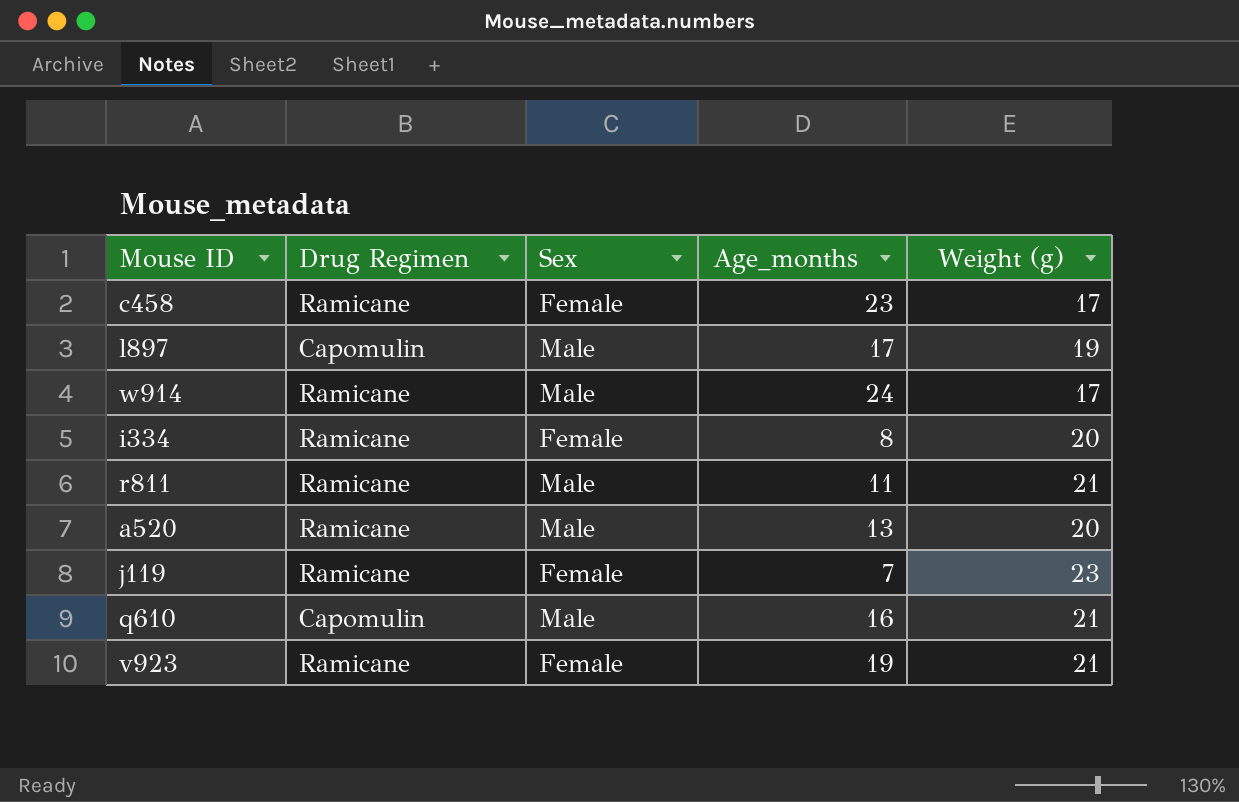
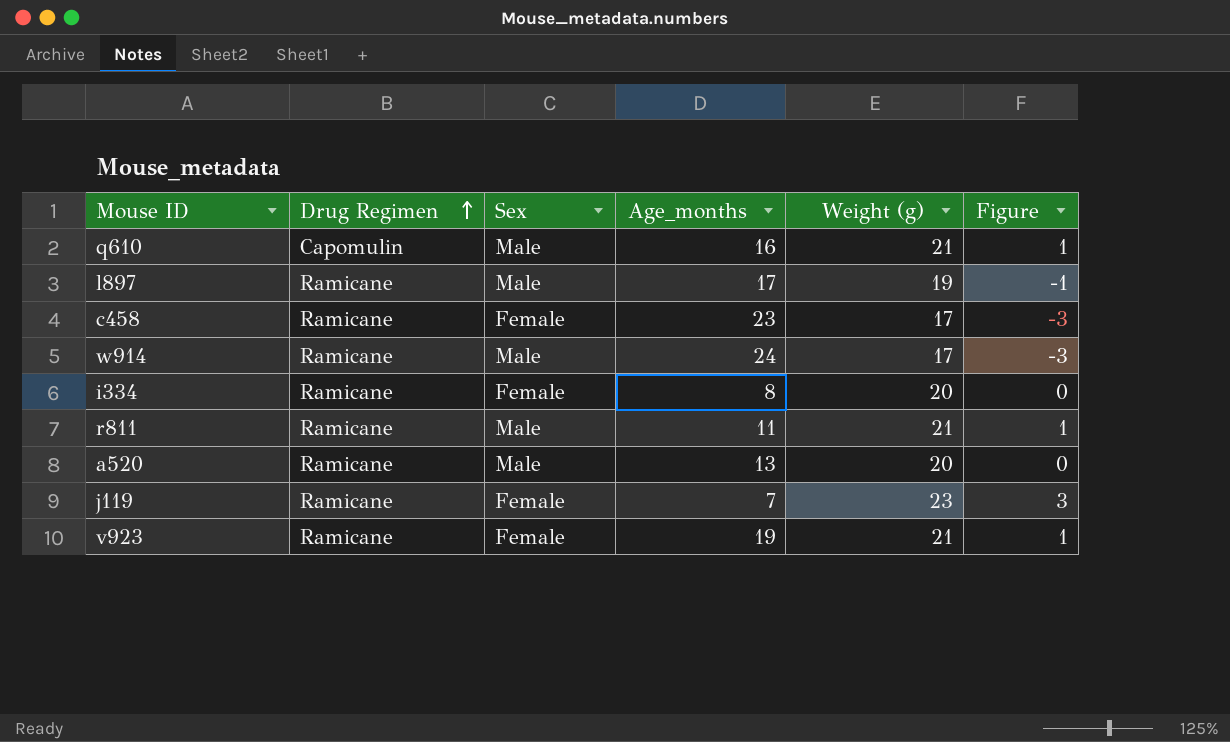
row order: none -> Drug Regimen ascending
column Figure | formula: none -> [Weight (g)] - 20
l897 | Drug Regimen: Capomulin -> Ramicane

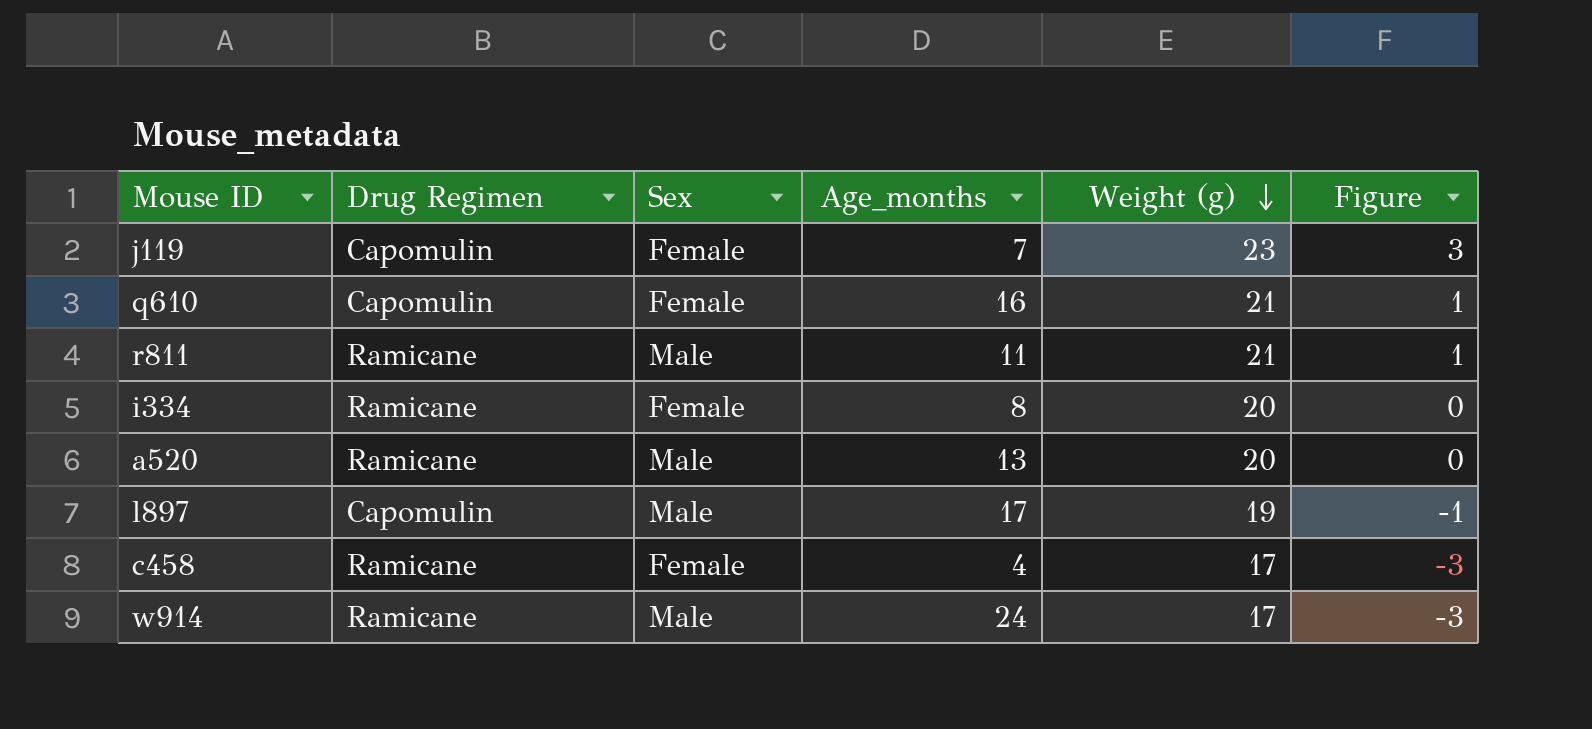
row order: Drug Regimen ascending -> Weight (g) descending
row v923: Ramicane | Female | 19 | 21 | 1 -> none
j119 | Drug Regimen: Ramicane -> Capomulin
q610 | Sex: Male -> Female
l897 | Drug Regimen: Ramicane -> Capomulin
c458 | Age_months: 23 -> 4

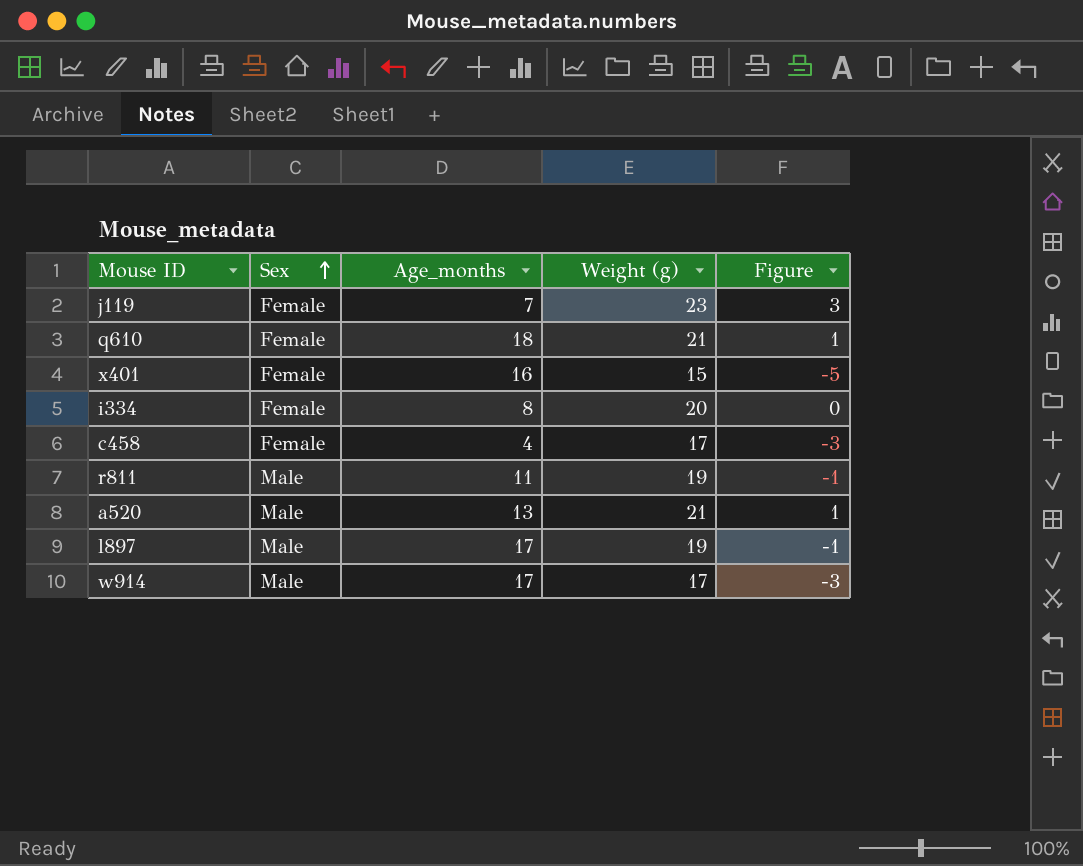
row order: Weight (g) descending -> Sex ascending
column Drug Regimen | position: 2 -> none
q610 | Age_months: 16 -> 18
row x401: none -> Female | 16 | 15 | -5
r811 | Weight (g): 21 -> 19
r811 | Figure: 1 -> -1
a520 | Weight (g): 20 -> 21
a520 | Figure: 0 -> 1
w914 | Age_months: 24 -> 17

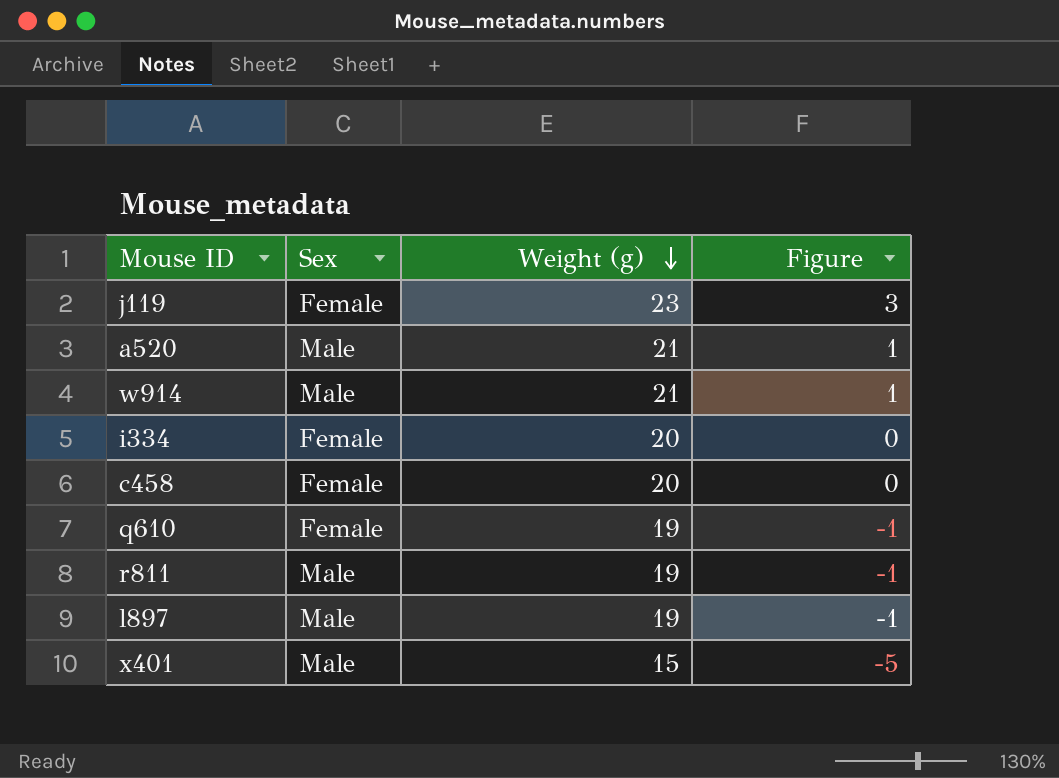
row order: Sex ascending -> Weight (g) descending
column Age_months | position: 3 -> none
w914 | Weight (g): 17 -> 21
w914 | Figure: -3 -> 1
c458 | Weight (g): 17 -> 20
c458 | Figure: -3 -> 0
q610 | Weight (g): 21 -> 19
q610 | Figure: 1 -> -1
x401 | Sex: Female -> Male

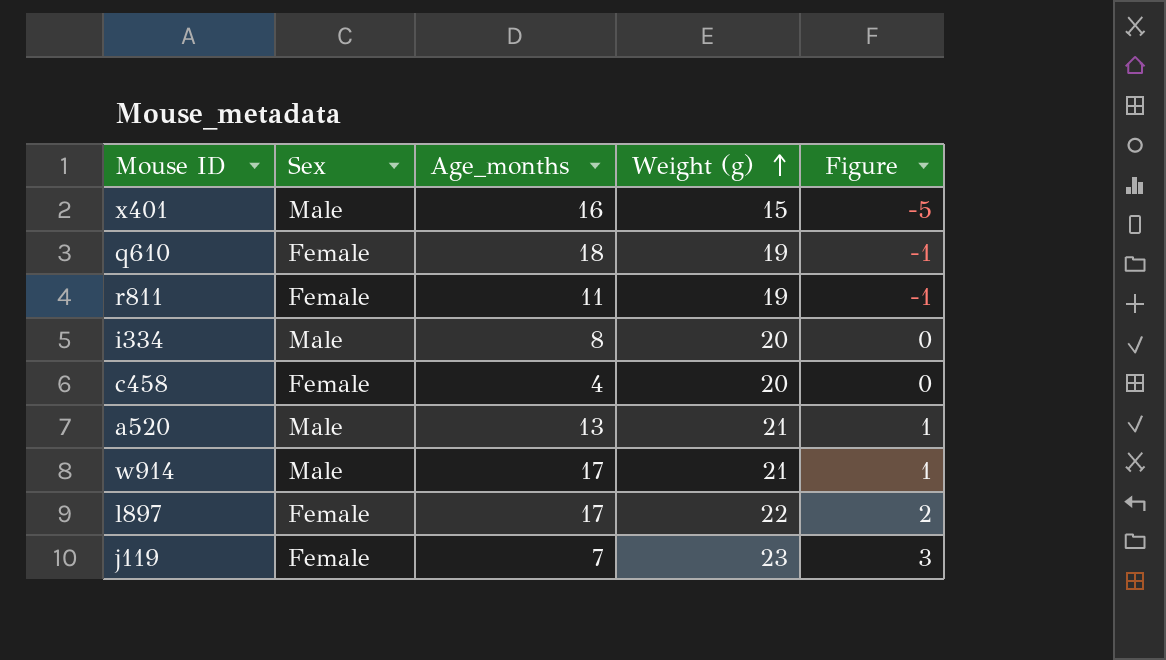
row order: Weight (g) descending -> Weight (g) ascending
column Age_months | position: none -> 3
r811 | Sex: Male -> Female
i334 | Sex: Female -> Male
l897 | Sex: Male -> Female
l897 | Weight (g): 19 -> 22
l897 | Figure: -1 -> 2

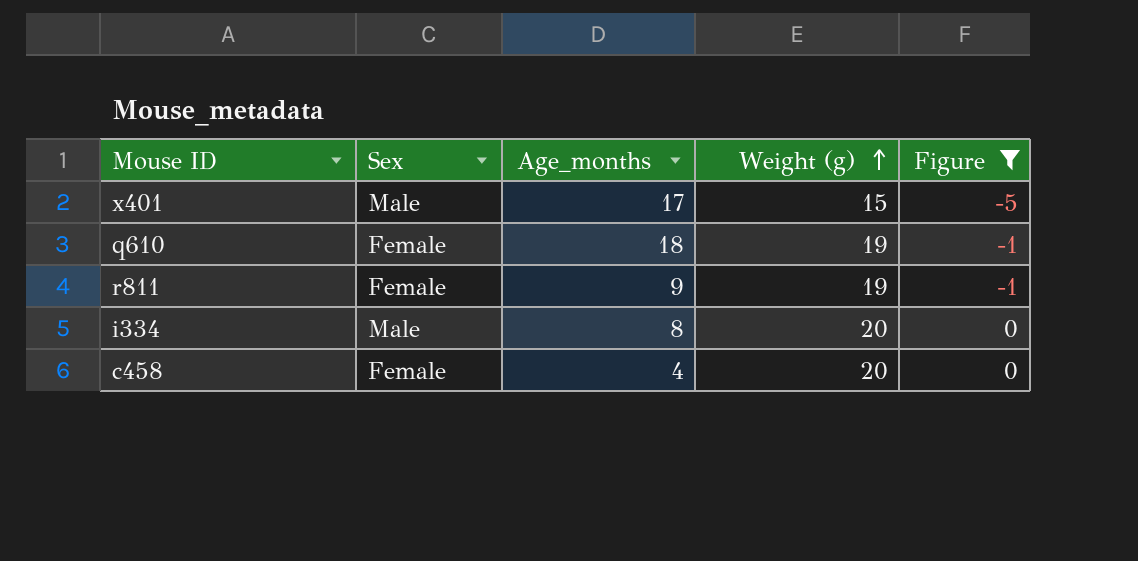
filter: none -> Figure <= 0
x401 | Age_months: 16 -> 17
r811 | Age_months: 11 -> 9

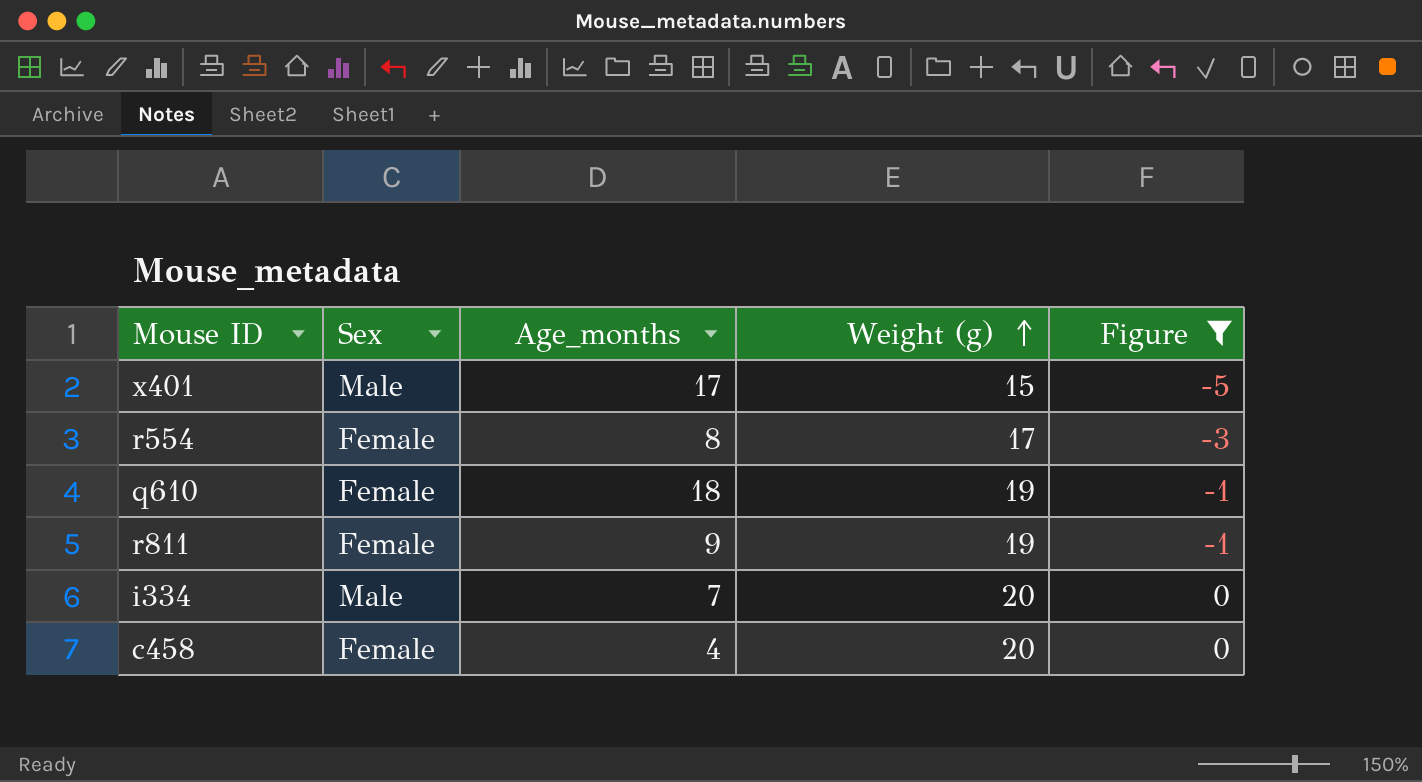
row r554: none -> Female | 8 | 17 | -3
i334 | Age_months: 8 -> 7

